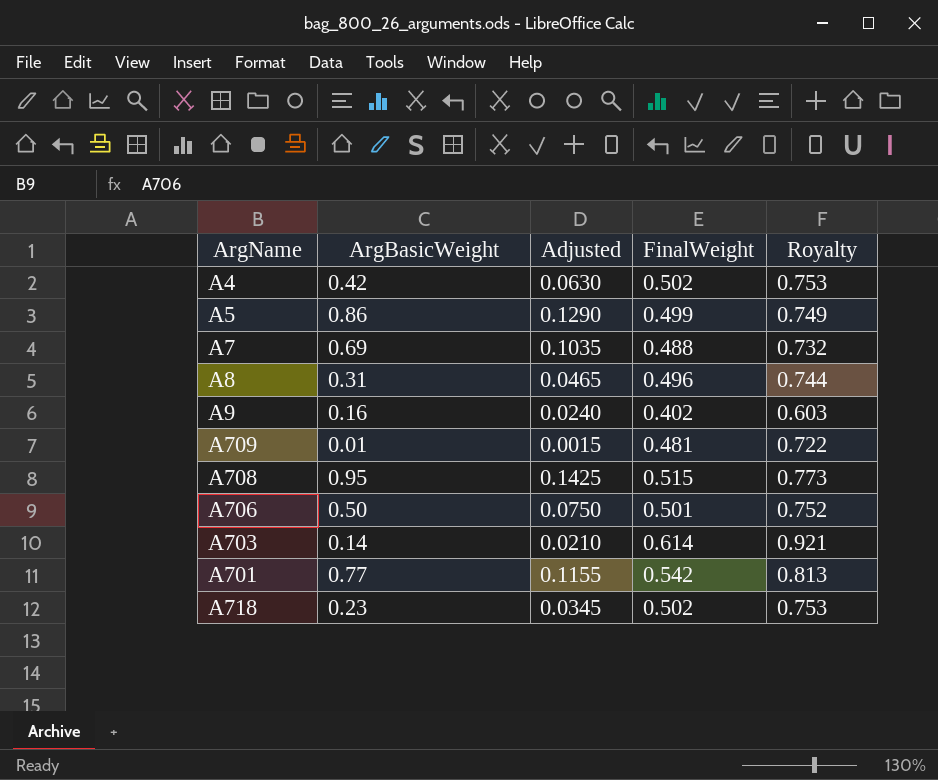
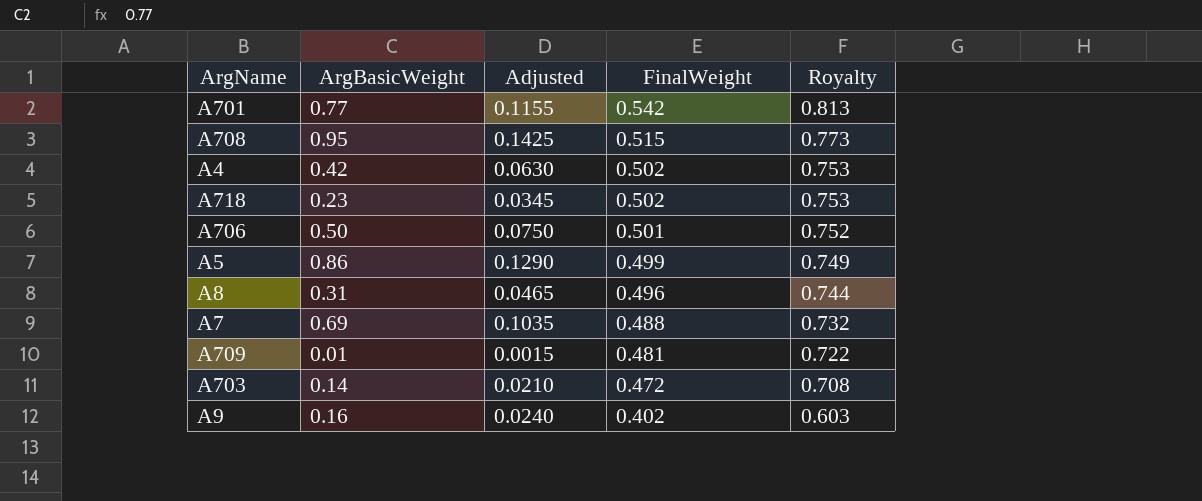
row order: none -> FinalWeight descending
A703 | FinalWeight: 0.614 -> 0.472
A703 | Royalty: 0.921 -> 0.708

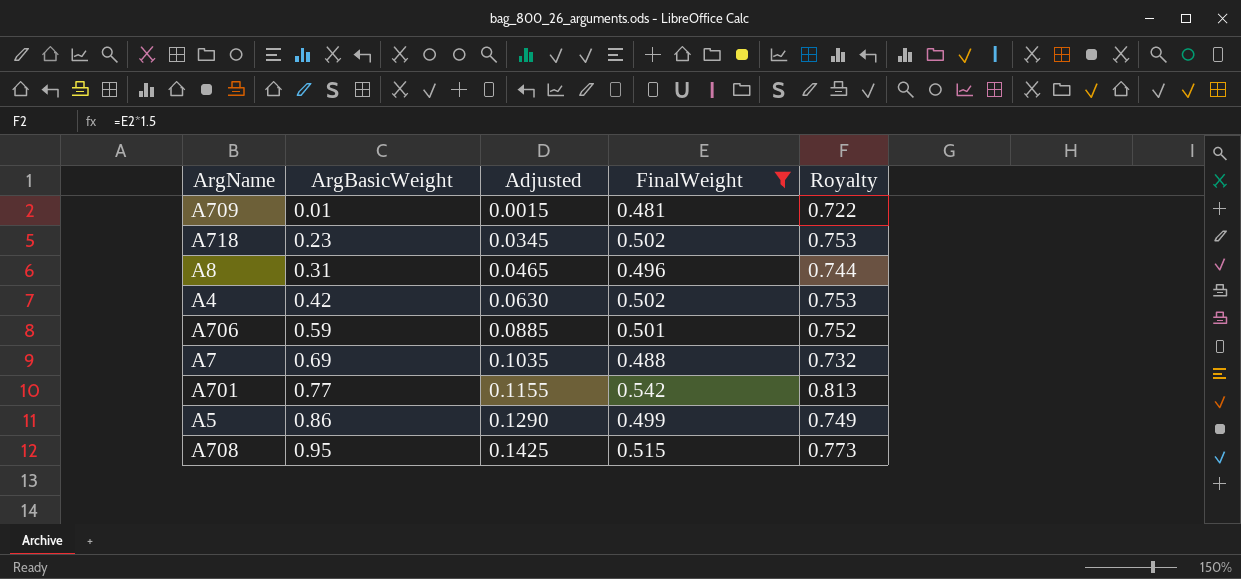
filter: none -> FinalWeight >= 0.481
row order: FinalWeight descending -> ArgBasicWeight ascending
A706 | ArgBasicWeight: 0.50 -> 0.59
A706 | Adjusted: 0.0750 -> 0.0885

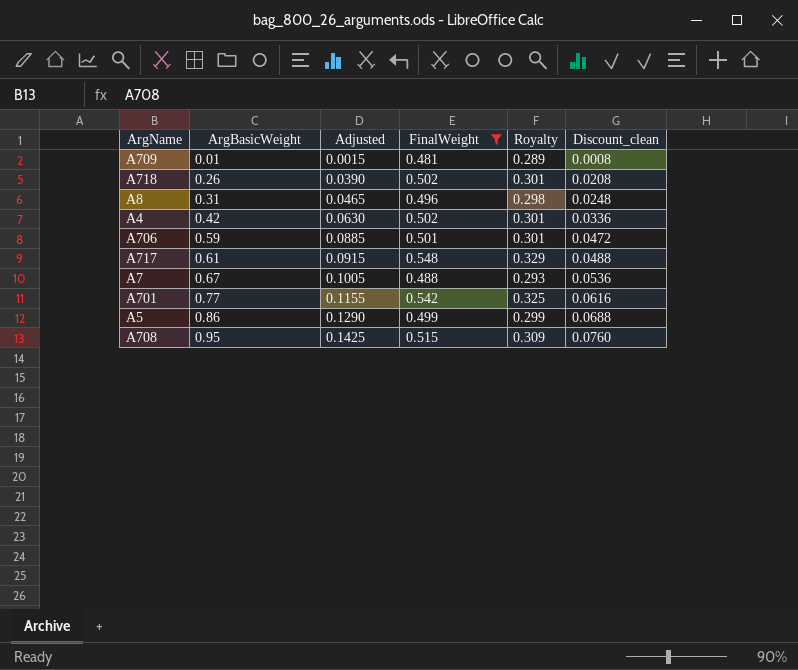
column Royalty | formula: [FinalWeight] * 1.5 -> [FinalWeight] * 0.6
column Discount_clean | formula: none -> [ArgBasicWeight] * 0.08
A718 | ArgBasicWeight: 0.23 -> 0.26
A718 | Adjusted: 0.0345 -> 0.0390
row A717: none -> 0.61 | 0.0915 | 0.548 | 0.329 | 0.0488
A7 | ArgBasicWeight: 0.69 -> 0.67
A7 | Adjusted: 0.1035 -> 0.1005

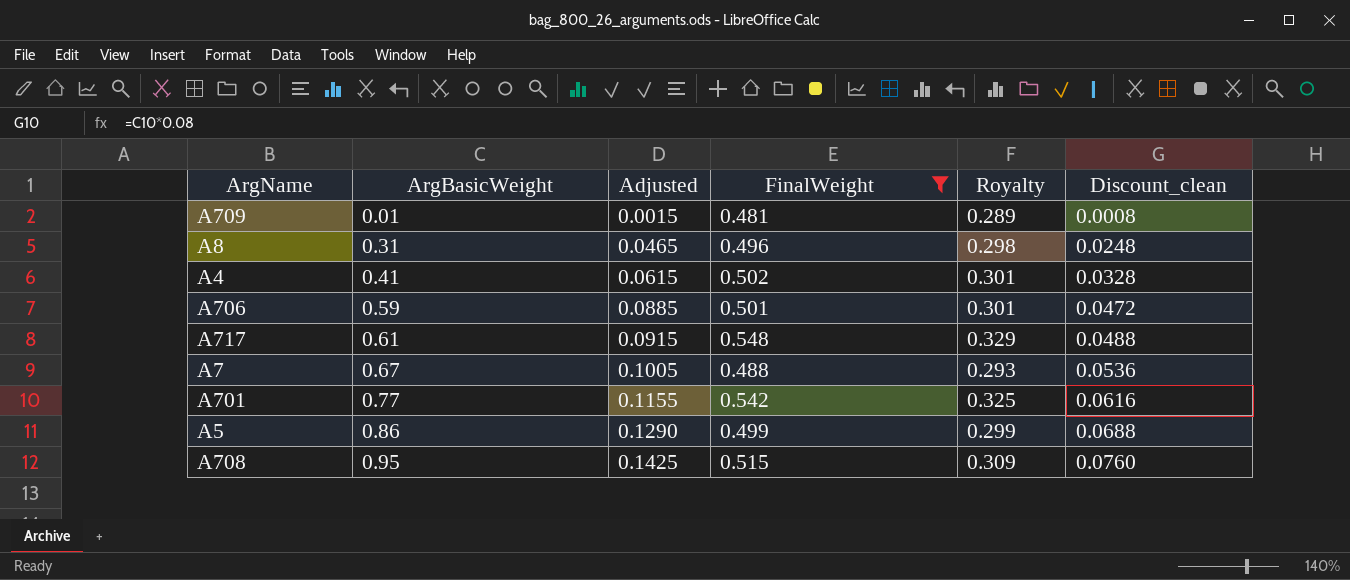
row A718: 0.26 | 0.0390 | 0.502 | 0.301 | 0.0208 -> none
A4 | ArgBasicWeight: 0.42 -> 0.41
A4 | Adjusted: 0.0630 -> 0.0615
A4 | Discount_clean: 0.0336 -> 0.0328

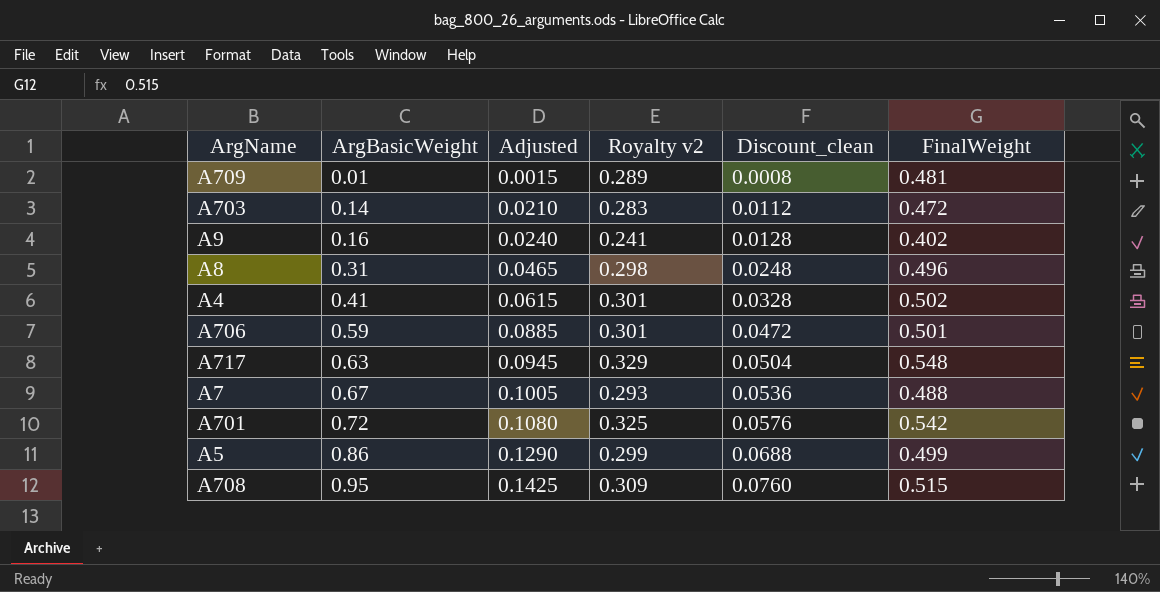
filter: FinalWeight >= 0.481 -> none
column name: Royalty -> Royalty v2
column FinalWeight | position: 4 -> 6
A717 | ArgBasicWeight: 0.61 -> 0.63
A717 | Adjusted: 0.0915 -> 0.0945
A717 | Discount_clean: 0.0488 -> 0.0504
A701 | ArgBasicWeight: 0.77 -> 0.72
A701 | Adjusted: 0.1155 -> 0.1080
A701 | Discount_clean: 0.0616 -> 0.0576

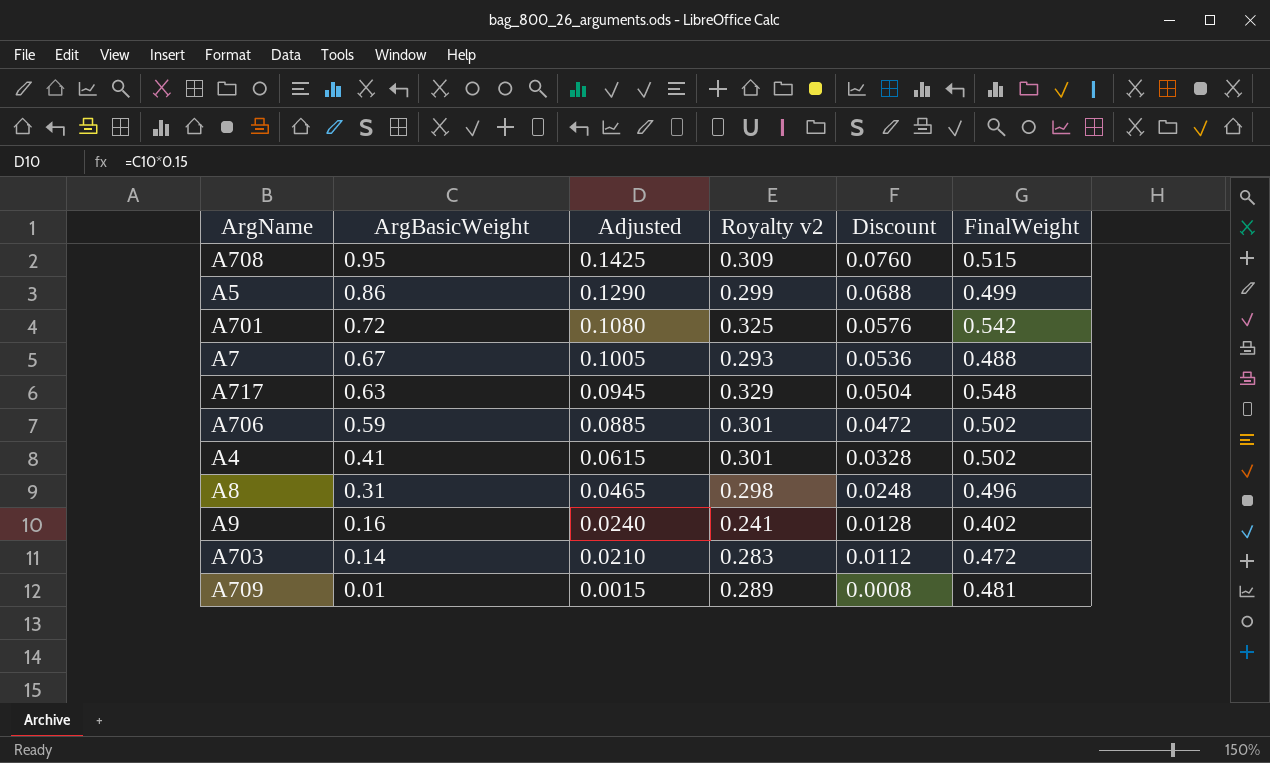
row order: ArgBasicWeight ascending -> ArgBasicWeight descending
column name: Discount_clean -> Discount
A706 | FinalWeight: 0.501 -> 0.502

